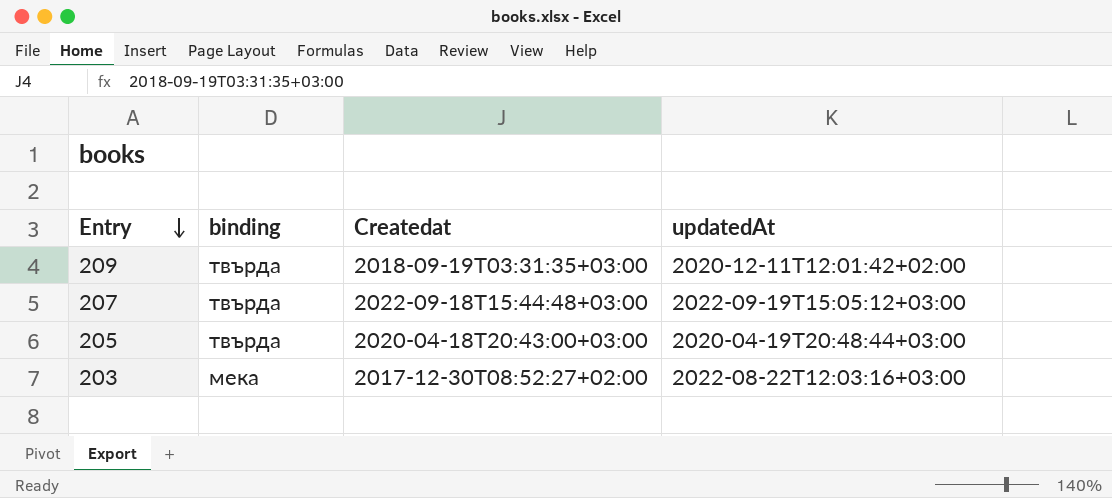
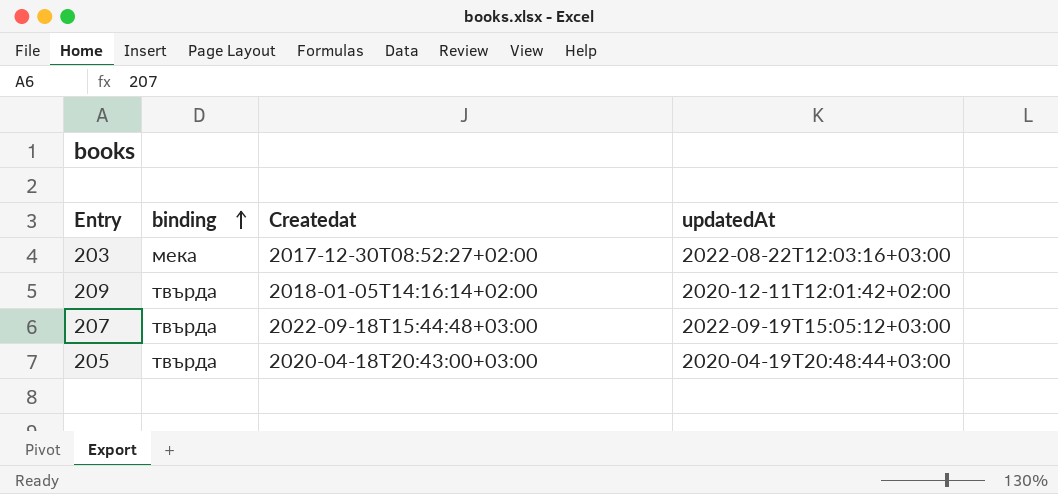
row order: Entry descending -> binding ascending
209 | Createdat: 2018-09-19T03:31:35+03:00 -> 2018-01-05T14:16:14+02:00

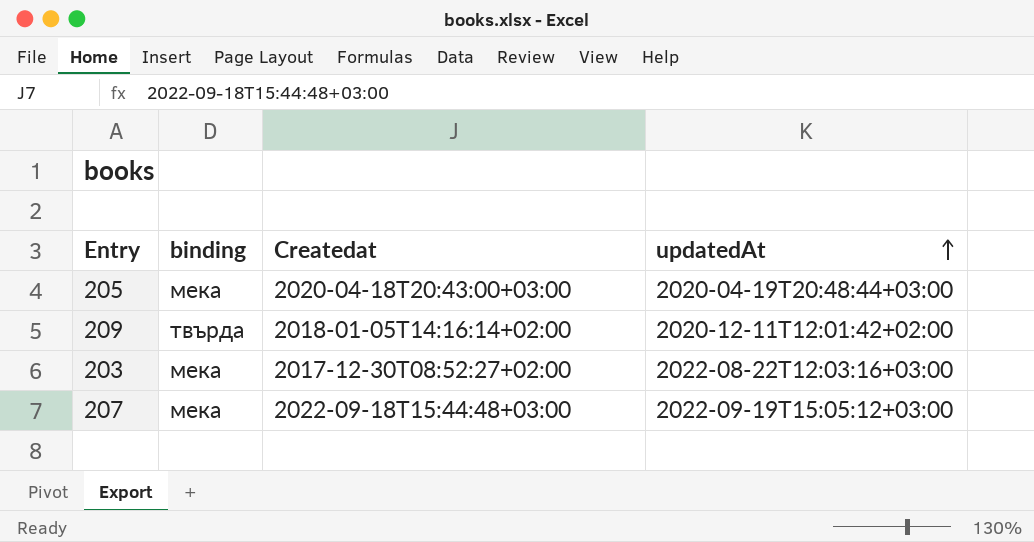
row order: binding ascending -> updatedAt ascending
205 | binding: твърда -> мека
207 | binding: твърда -> мека

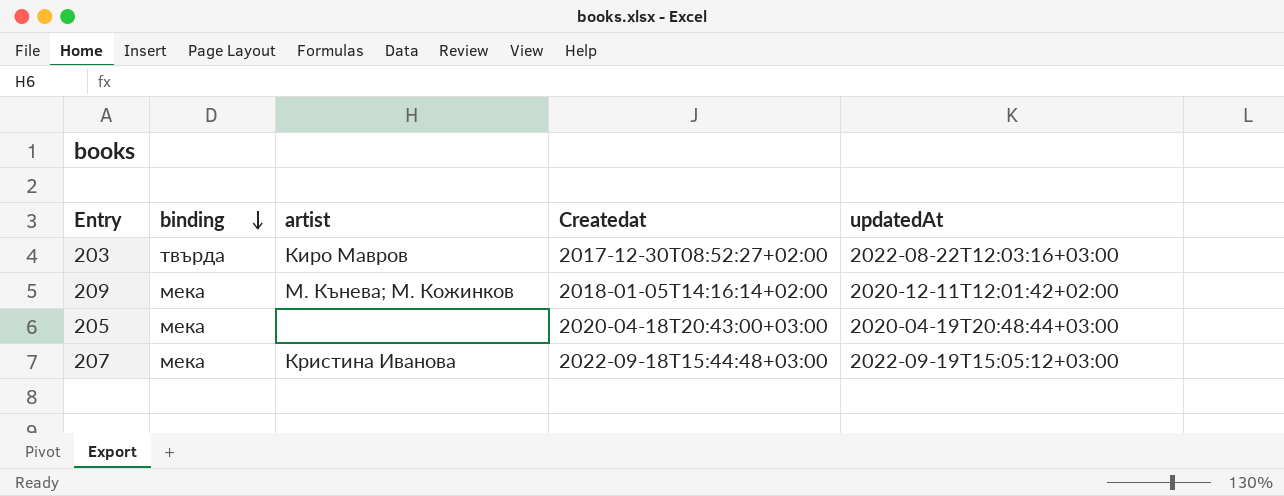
row order: updatedAt ascending -> binding descending
column artist | position: none -> 3
203 | binding: мека -> твърда
209 | binding: твърда -> мека

